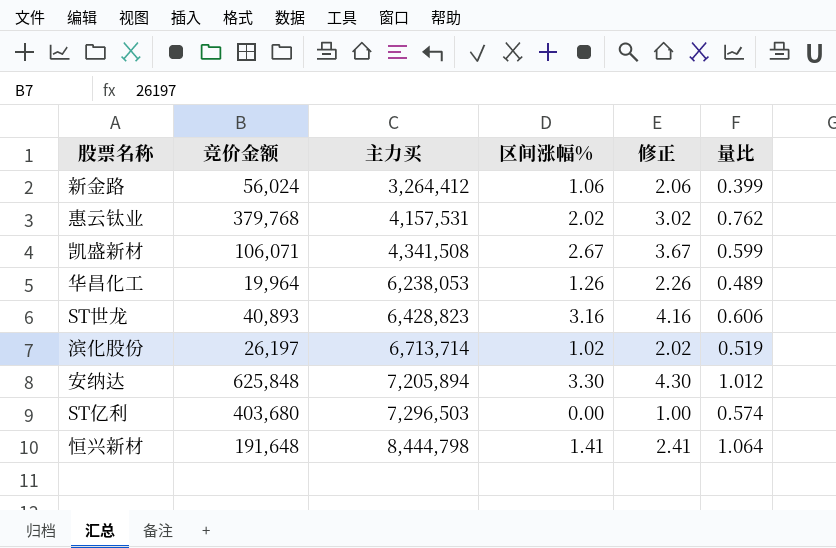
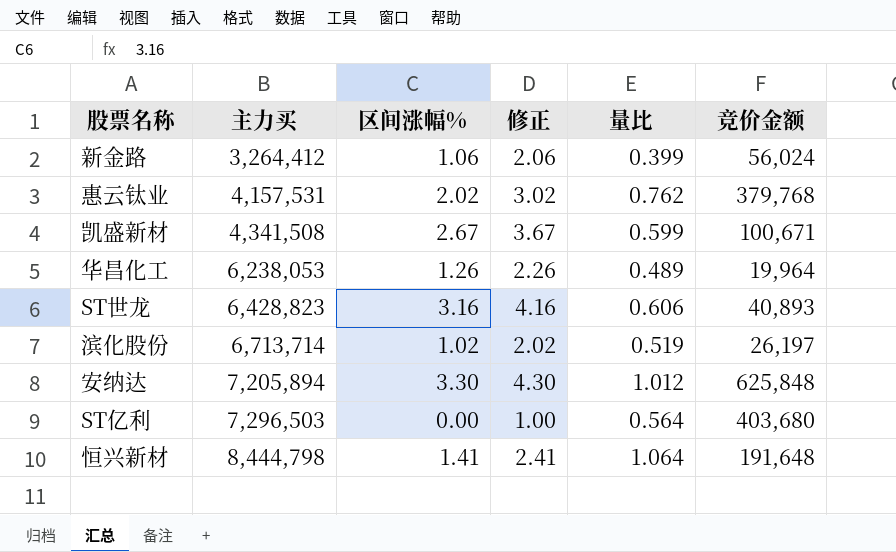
column 竞价金额 | position: 2 -> 6
凯盛新材 | 竞价金额: 106,071 -> 100,671
ST亿利 | 量比: 0.574 -> 0.564

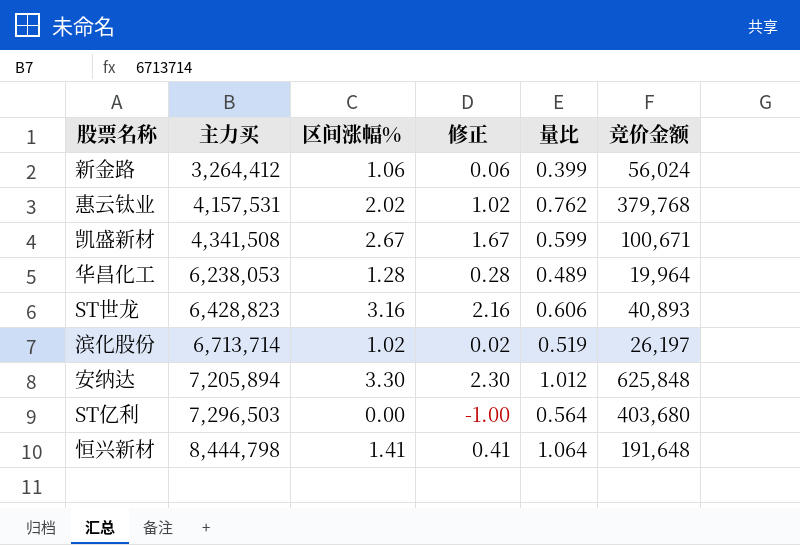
column 修正 | formula: [区间涨幅%] + 1 -> [区间涨幅%] - 1
华昌化工 | 区间涨幅%: 1.26 -> 1.28

